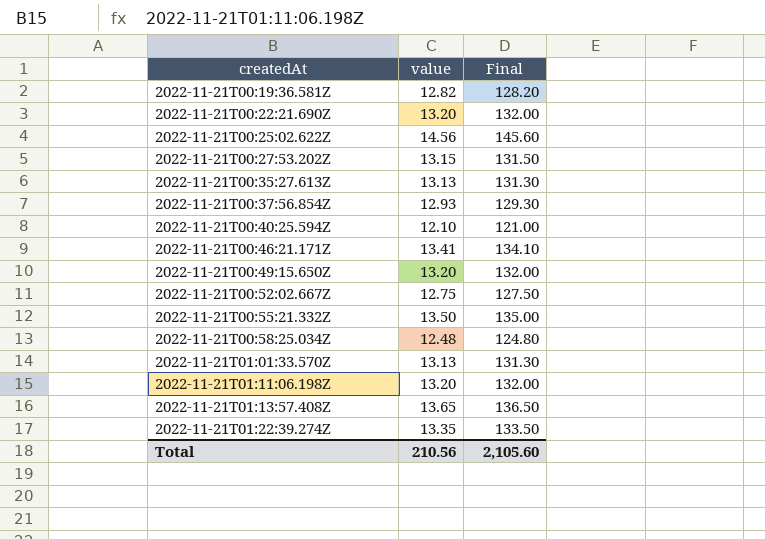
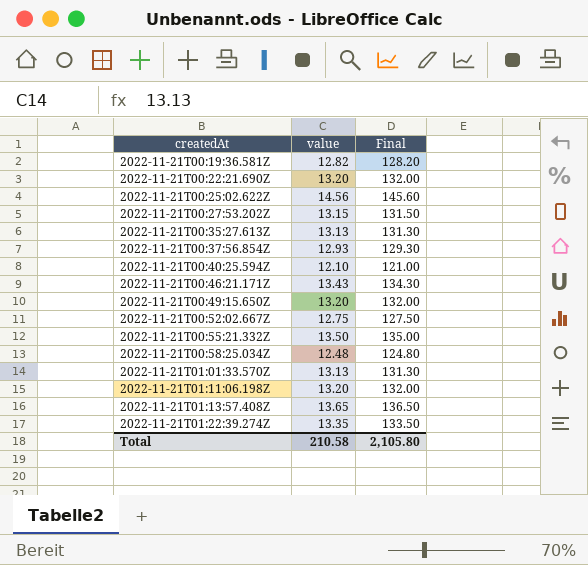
2022-11-21T00:46:21.171Z | value: 13.41 -> 13.43
2022-11-21T00:46:21.171Z | Final: 134.10 -> 134.30
Total | value: 210.56 -> 210.58
Total | Final: 2,105.60 -> 2,105.80

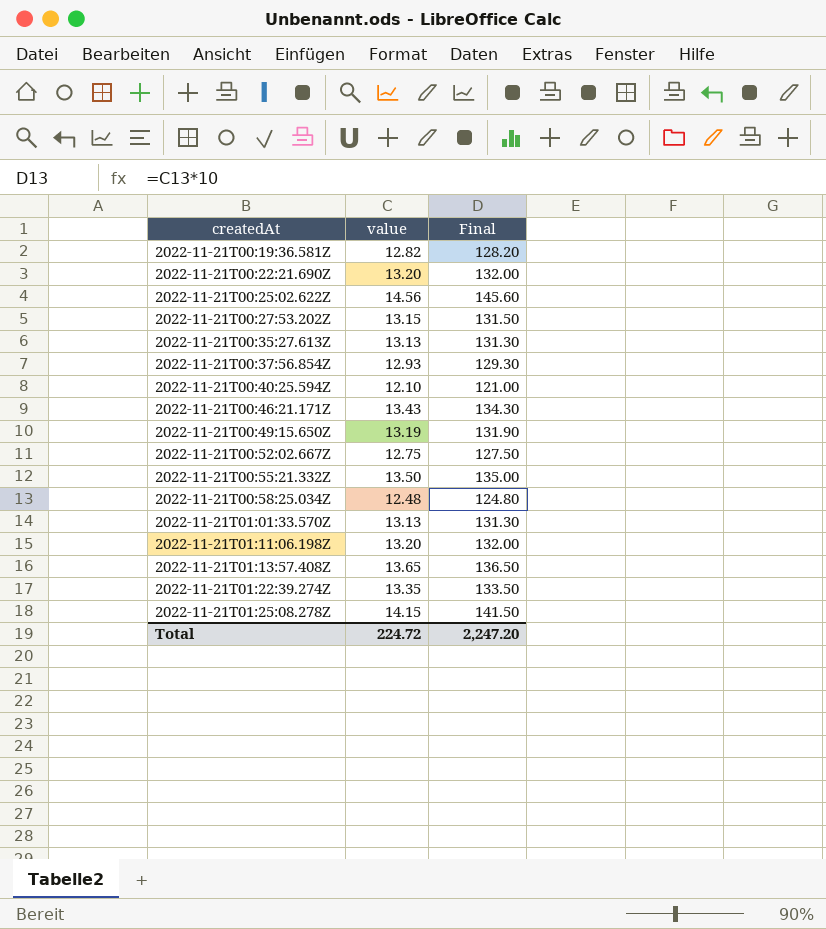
2022-11-21T00:49:15.650Z | value: 13.20 -> 13.19
2022-11-21T00:49:15.650Z | Final: 132.00 -> 131.90
row 2022-11-21T01:25:08.278Z: none -> 14.15 | 141.50
Total | value: 210.58 -> 224.72
Total | Final: 2,105.80 -> 2,247.20

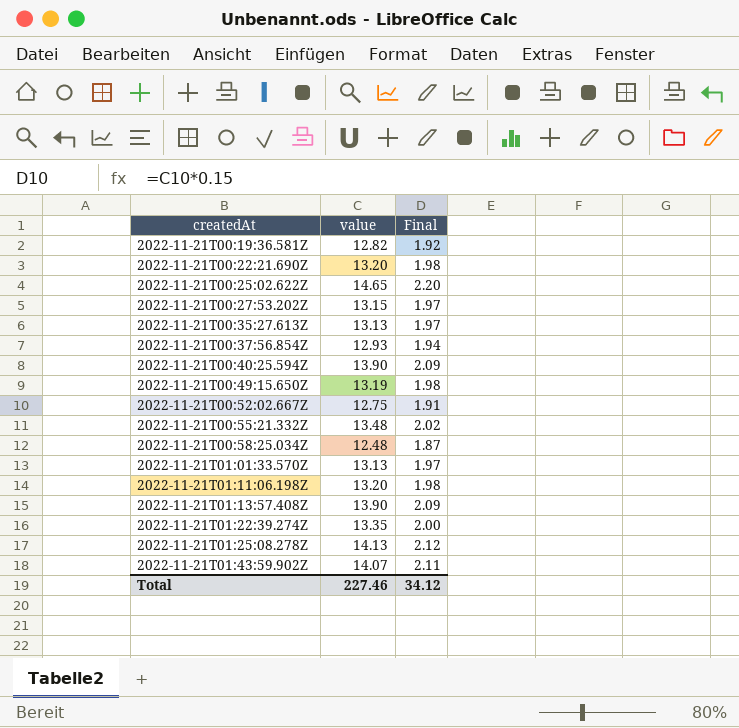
column Final | formula: [value] * 10 -> [value] * 0.15
row 2022-11-21T00:46:21.171Z: 13.43 | 134.30 -> none
2022-11-21T00:25:02.622Z | value: 14.56 -> 14.65
2022-11-21T00:40:25.594Z | value: 12.10 -> 13.90
2022-11-21T00:55:21.332Z | value: 13.50 -> 13.48
2022-11-21T01:13:57.408Z | value: 13.65 -> 13.90
2022-11-21T01:25:08.278Z | value: 14.15 -> 14.13
row 2022-11-21T01:43:59.902Z: none -> 14.07 | 2.11
Total | value: 224.72 -> 227.46
Total | Final: 2,247.20 -> 34.12

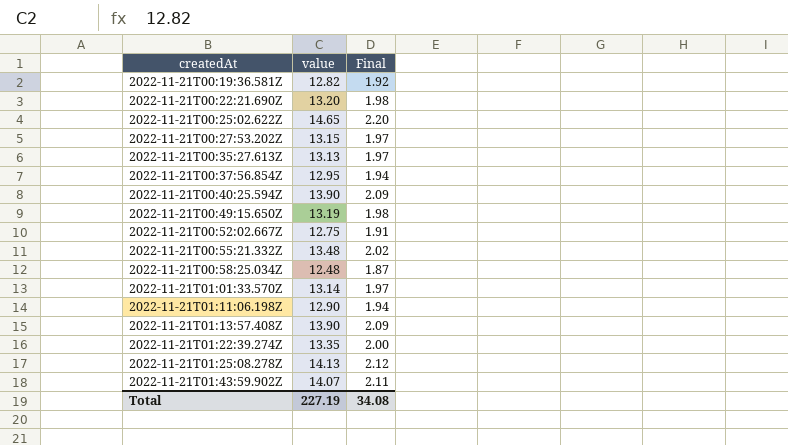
2022-11-21T00:37:56.854Z | value: 12.93 -> 12.95
2022-11-21T01:01:33.570Z | value: 13.13 -> 13.14
2022-11-21T01:11:06.198Z | value: 13.20 -> 12.90
2022-11-21T01:11:06.198Z | Final: 1.98 -> 1.94
Total | value: 227.46 -> 227.19
Total | Final: 34.12 -> 34.08

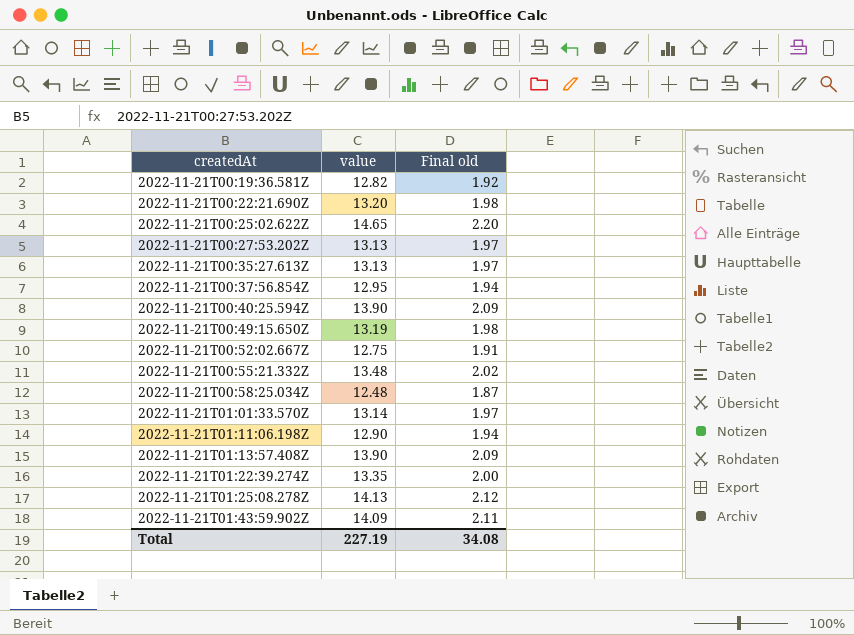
column name: Final -> Final old
2022-11-21T00:27:53.202Z | value: 13.15 -> 13.13
2022-11-21T01:43:59.902Z | value: 14.07 -> 14.09

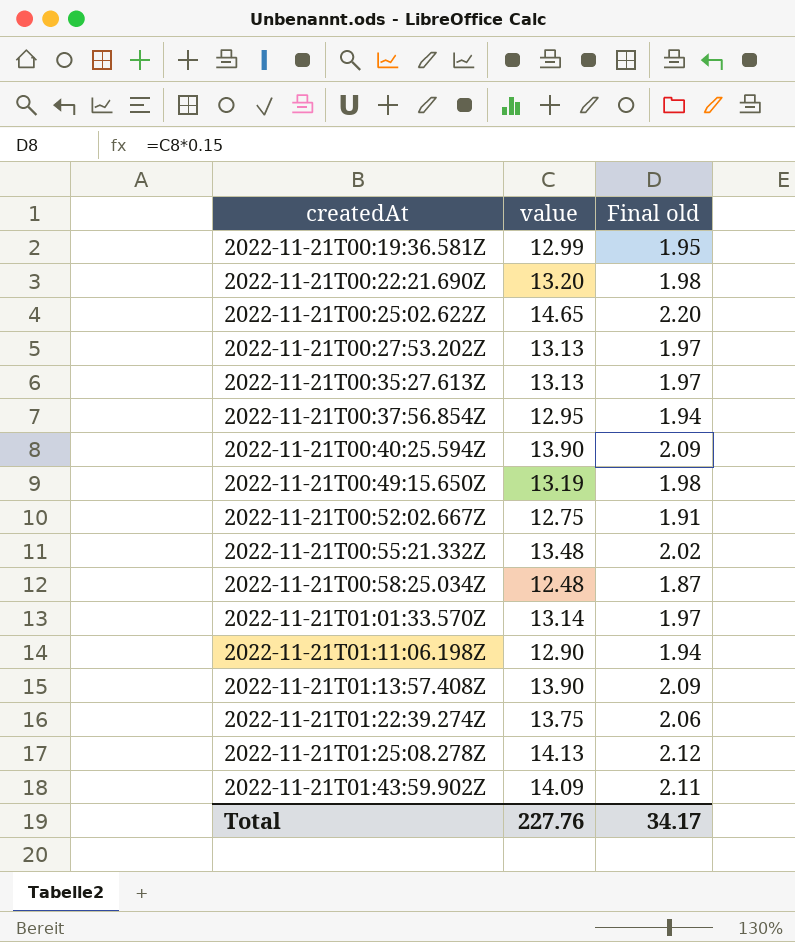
2022-11-21T00:19:36.581Z | value: 12.82 -> 12.99
2022-11-21T00:19:36.581Z | Final old: 1.92 -> 1.95
2022-11-21T01:22:39.274Z | value: 13.35 -> 13.75
2022-11-21T01:22:39.274Z | Final old: 2.00 -> 2.06
Total | value: 227.19 -> 227.76
Total | Final old: 34.08 -> 34.17

